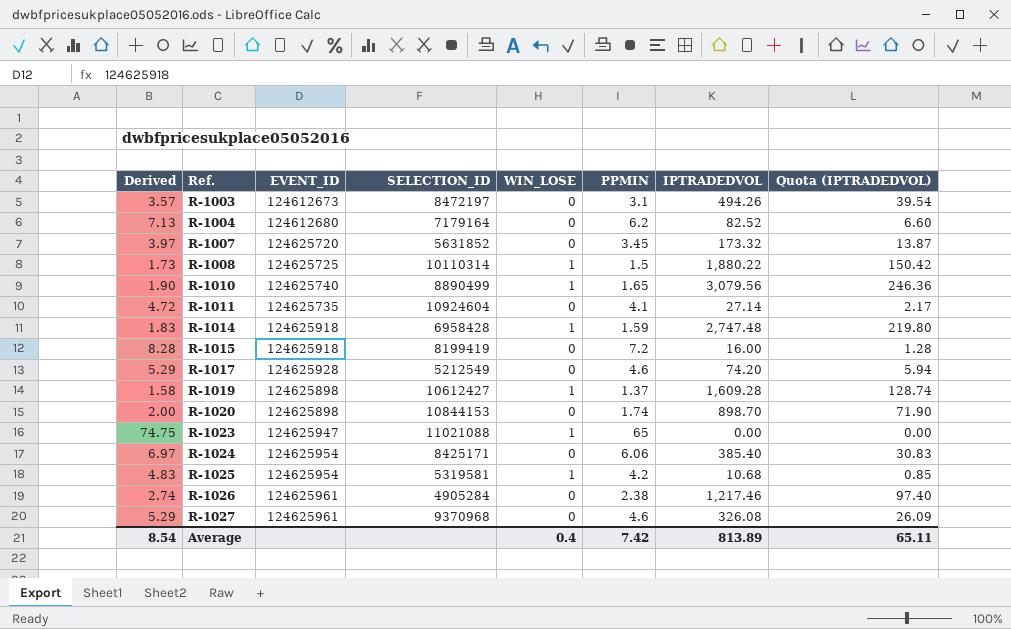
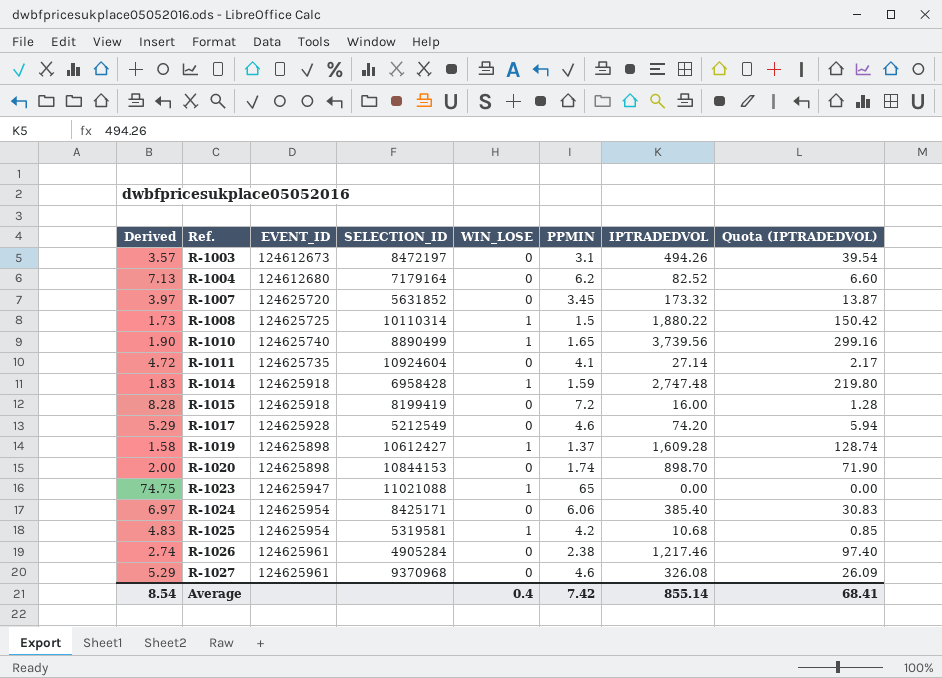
R-1010 | IPTRADEDVOL: 3,079.56 -> 3,739.56
R-1010 | Quota (IPTRADEDVOL): 246.36 -> 299.16
Average | IPTRADEDVOL: 813.89 -> 855.14
Average | Quota (IPTRADEDVOL): 65.11 -> 68.41

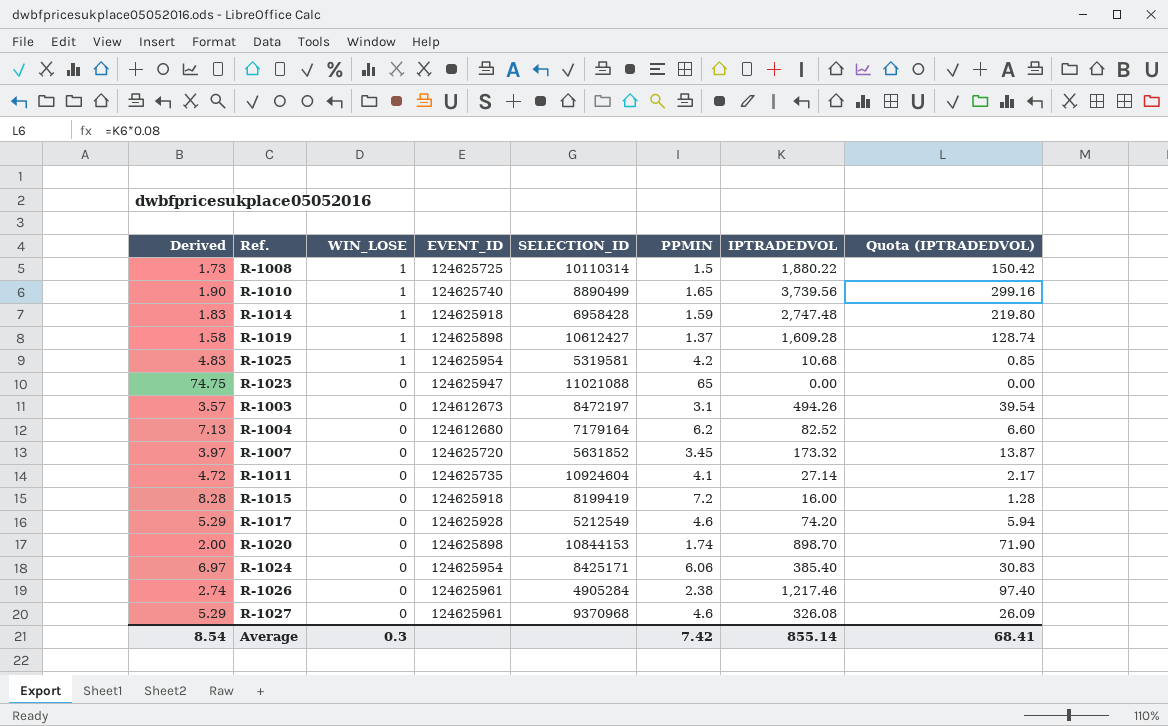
row order: Ref. ascending -> WIN_LOSE descending
column WIN_LOSE | position: 5 -> 3
R-1023 | WIN_LOSE: 1 -> 0
Average | WIN_LOSE: 0.4 -> 0.3

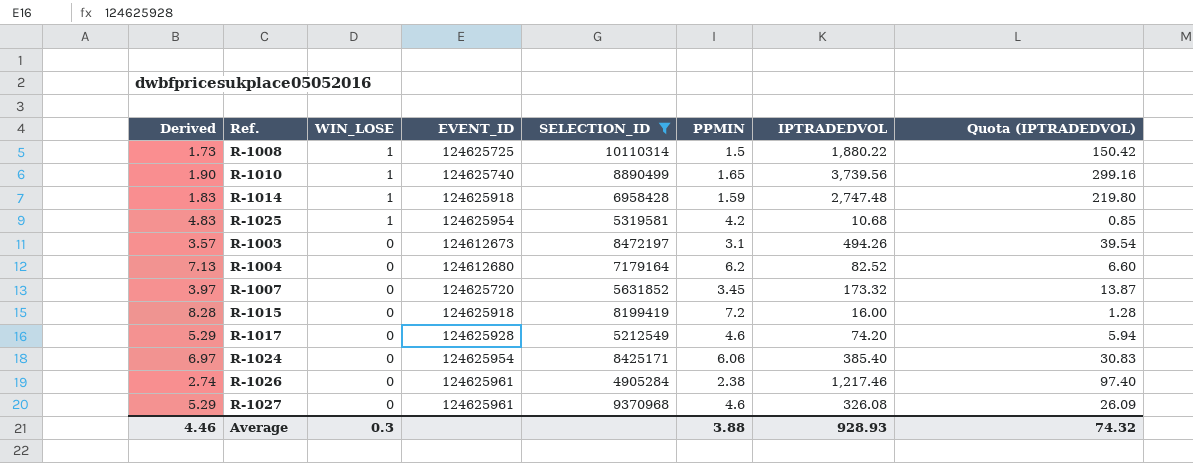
filter: none -> SELECTION_ID <= 10110314
Average | Derived: 8.54 -> 4.46
Average | PPMIN: 7.42 -> 3.88
Average | IPTRADEDVOL: 855.14 -> 928.93
Average | Quota (IPTRADEDVOL): 68.41 -> 74.32

